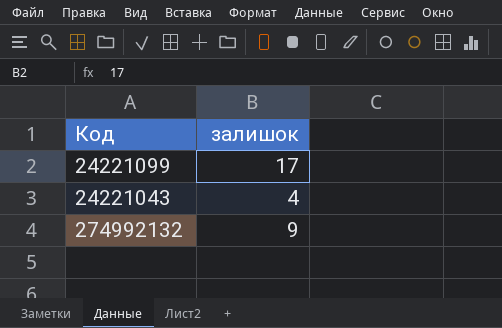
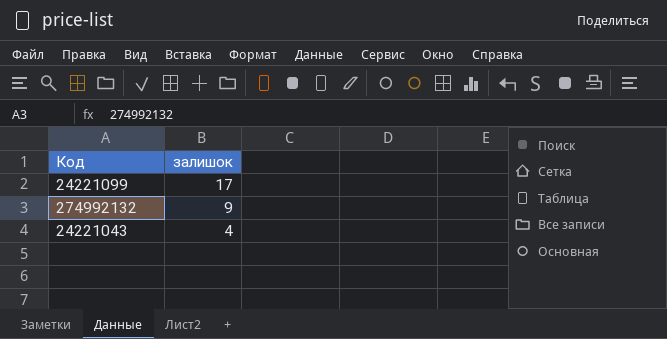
row order: none -> залишок descending

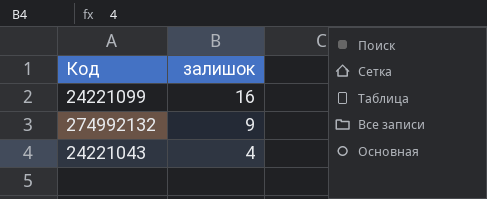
24221099 | залишок: 17 -> 16

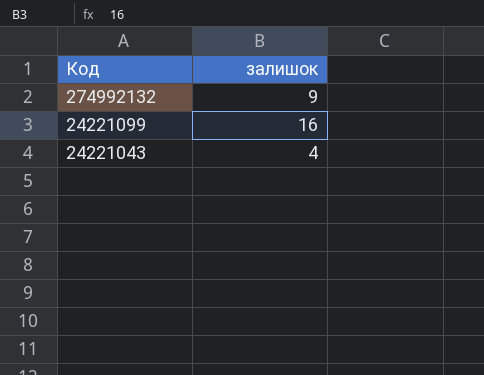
row order: залишок descending -> Код descending

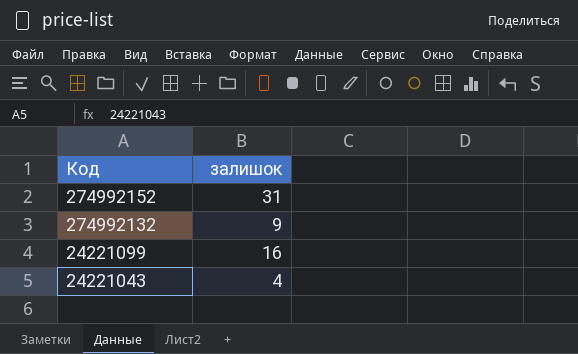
row 274992152: none -> 31

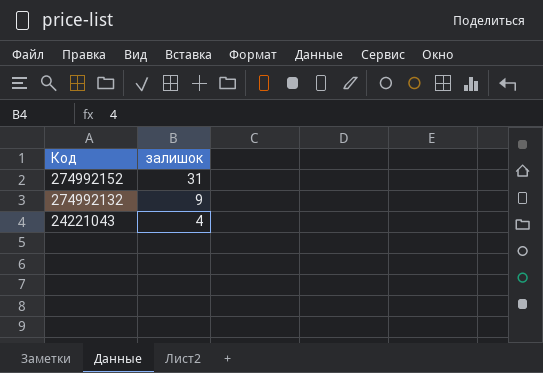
row 24221099: 16 -> none

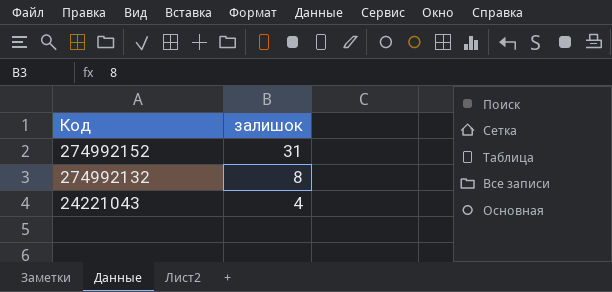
274992132 | залишок: 9 -> 8

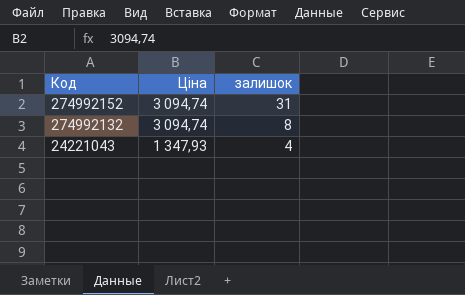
column Ціна | position: none -> 2

